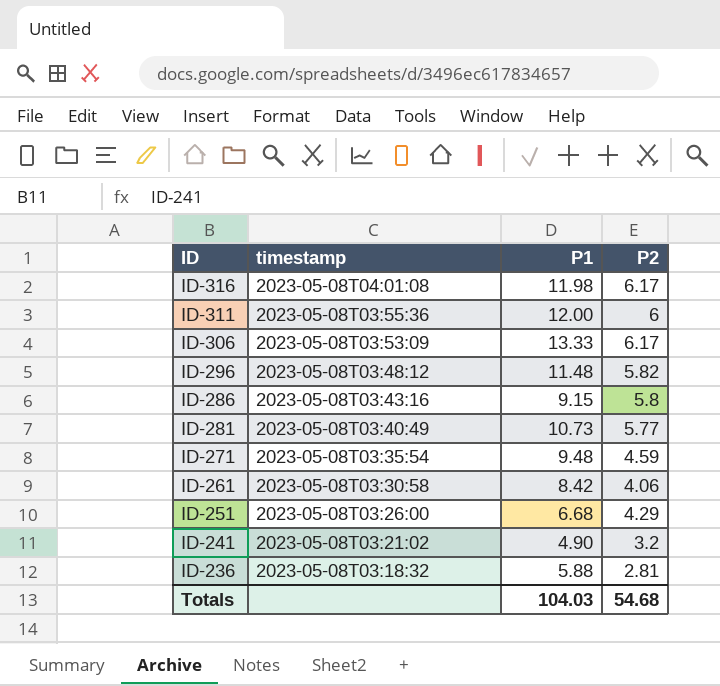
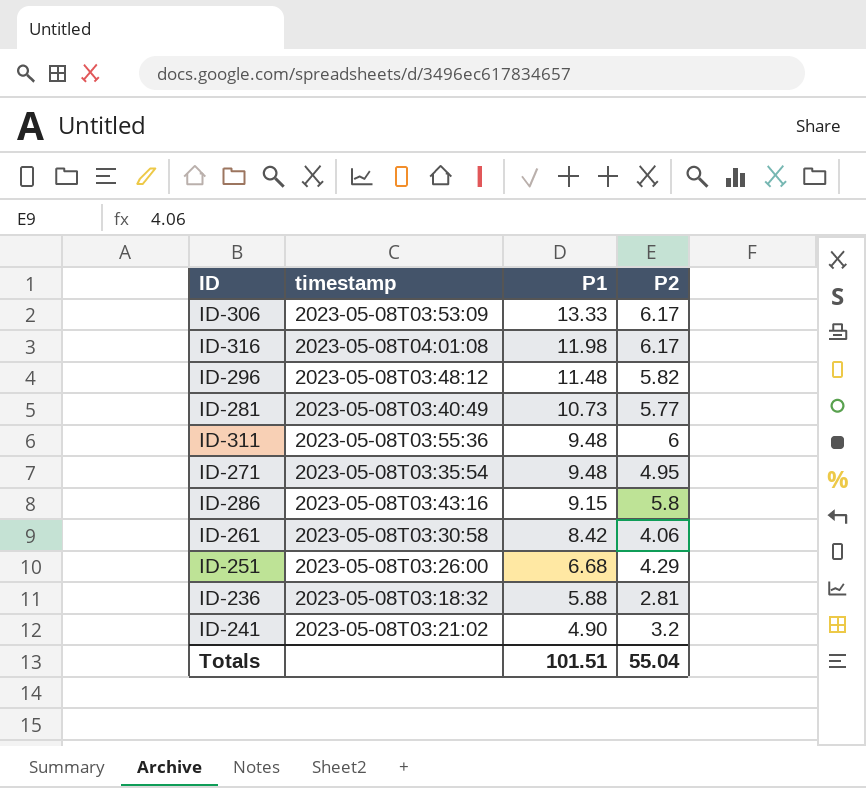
row order: ID descending -> P1 descending
ID-311 | P1: 12.00 -> 9.48
ID-271 | P2: 4.59 -> 4.95
Totals | P1: 104.03 -> 101.51
Totals | P2: 54.68 -> 55.04

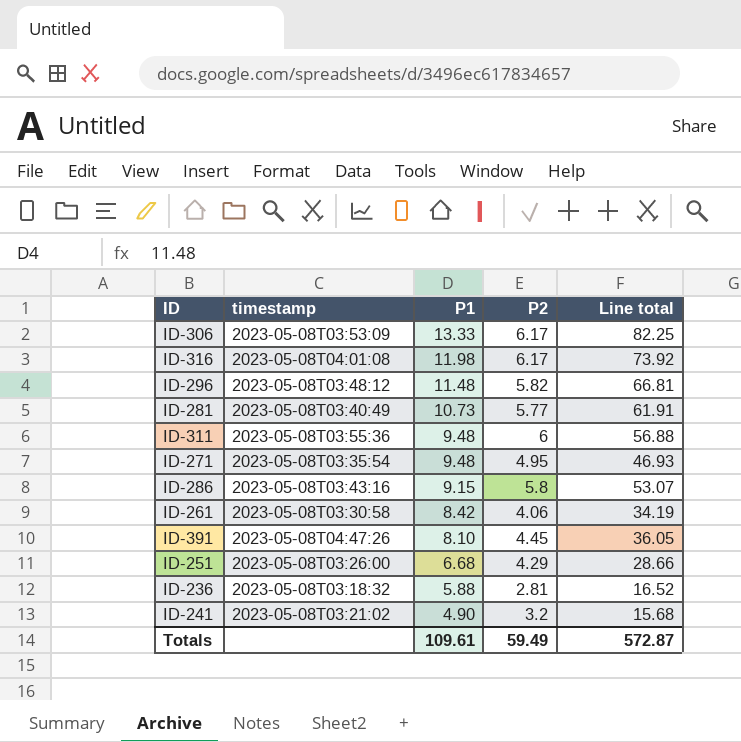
column Line total | formula: none -> [P1] * [P2]
row ID-391: none -> 2023-05-08T04:47:26 | 8.10 | 4.45 | 36.05
Totals | P1: 101.51 -> 109.61
Totals | P2: 55.04 -> 59.49

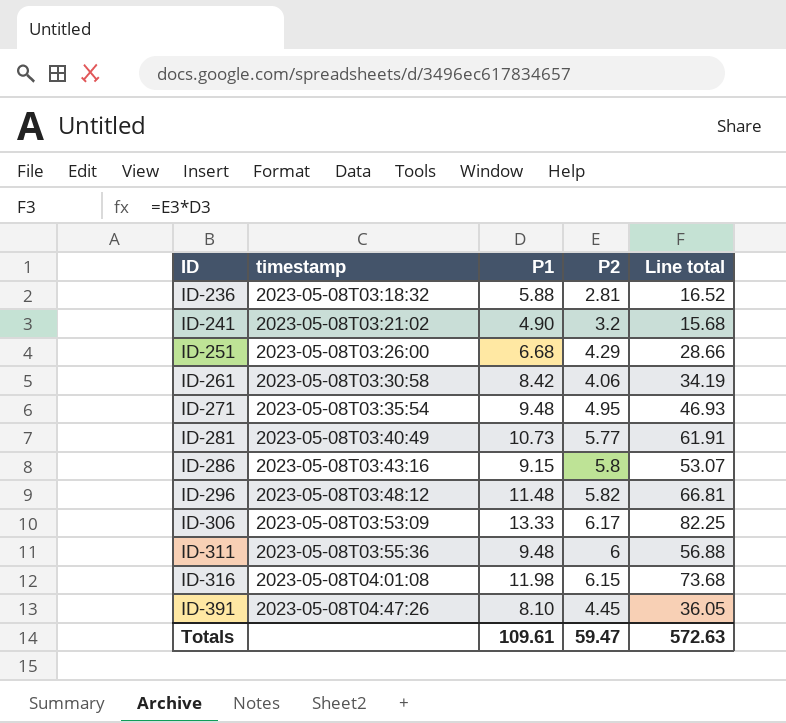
row order: P1 descending -> ID ascending
ID-316 | P2: 6.17 -> 6.15
ID-316 | Line total: 73.92 -> 73.68
Totals | P2: 59.49 -> 59.47
Totals | Line total: 572.87 -> 572.63

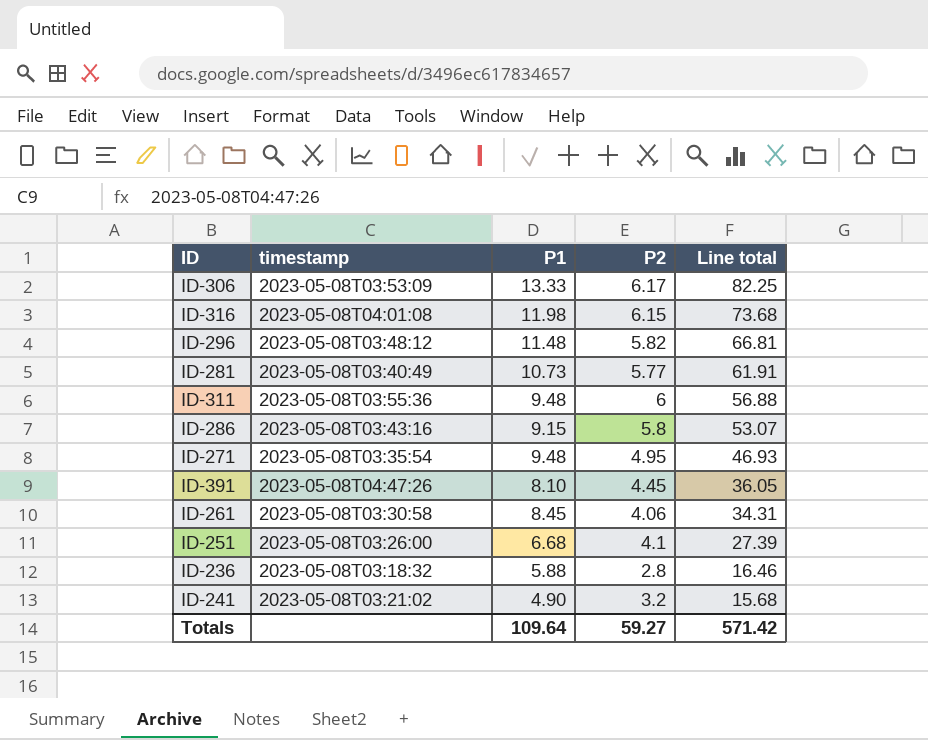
row order: ID ascending -> Line total descending
ID-261 | P1: 8.42 -> 8.45
ID-261 | Line total: 34.19 -> 34.31
ID-251 | P2: 4.29 -> 4.1
ID-251 | Line total: 28.66 -> 27.39
ID-236 | P2: 2.81 -> 2.8
ID-236 | Line total: 16.52 -> 16.46
Totals | P1: 109.61 -> 109.64
Totals | P2: 59.47 -> 59.27
Totals | Line total: 572.63 -> 571.42

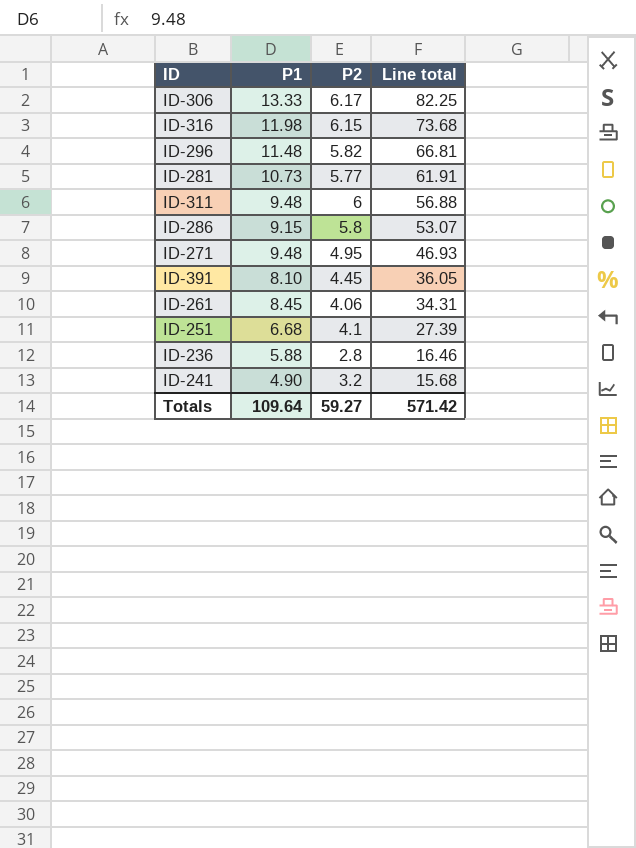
column timestamp | position: 2 -> none

